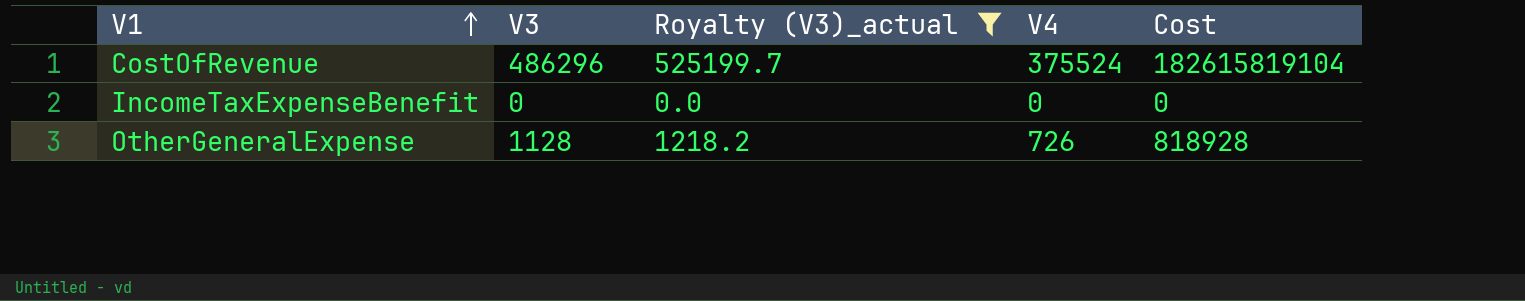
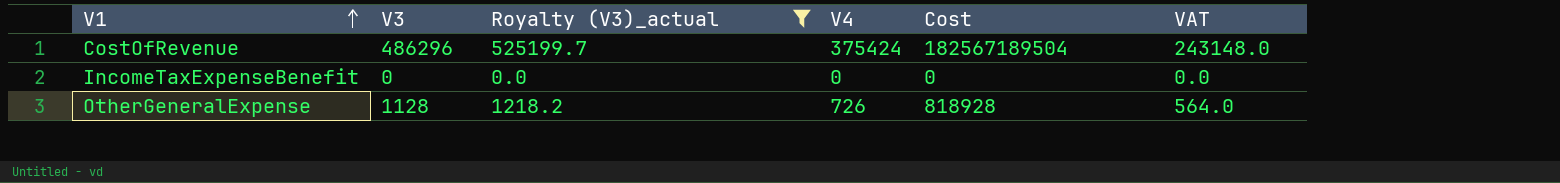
column VAT | formula: none -> [V3] * 0.5
CostOfRevenue | V4: 375524 -> 375424
CostOfRevenue | Cost: 182615819104 -> 182567189504

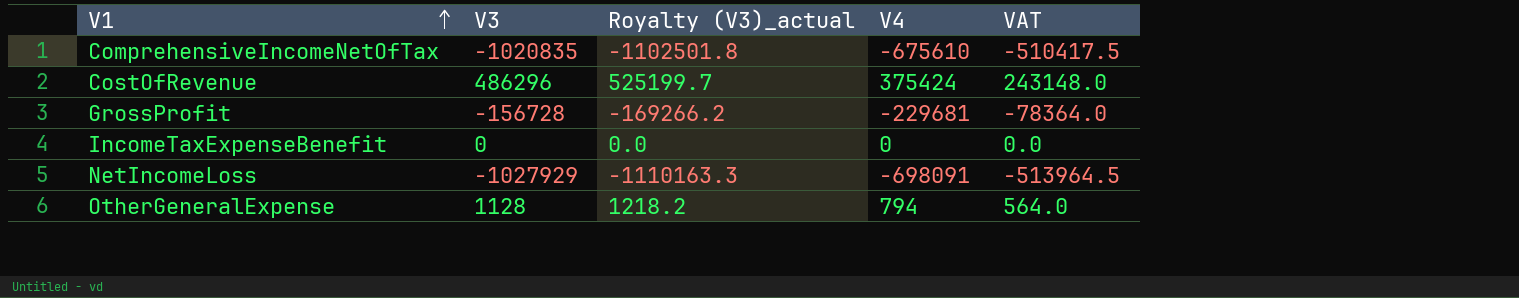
filter: Royalty (V3)_actual >= 0.0 -> none
column Cost | formula: [V3] * [V4] -> none
OtherGeneralExpense | V4: 726 -> 794

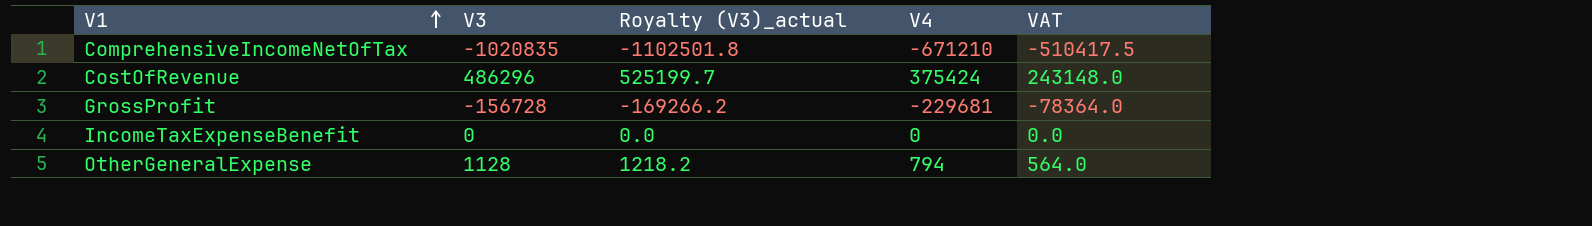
row NetIncomeLoss: -1027929 | -1110163.3 | -698091 | -513964.5 -> none
ComprehensiveIncomeNetOfTax | V4: -675610 -> -671210

